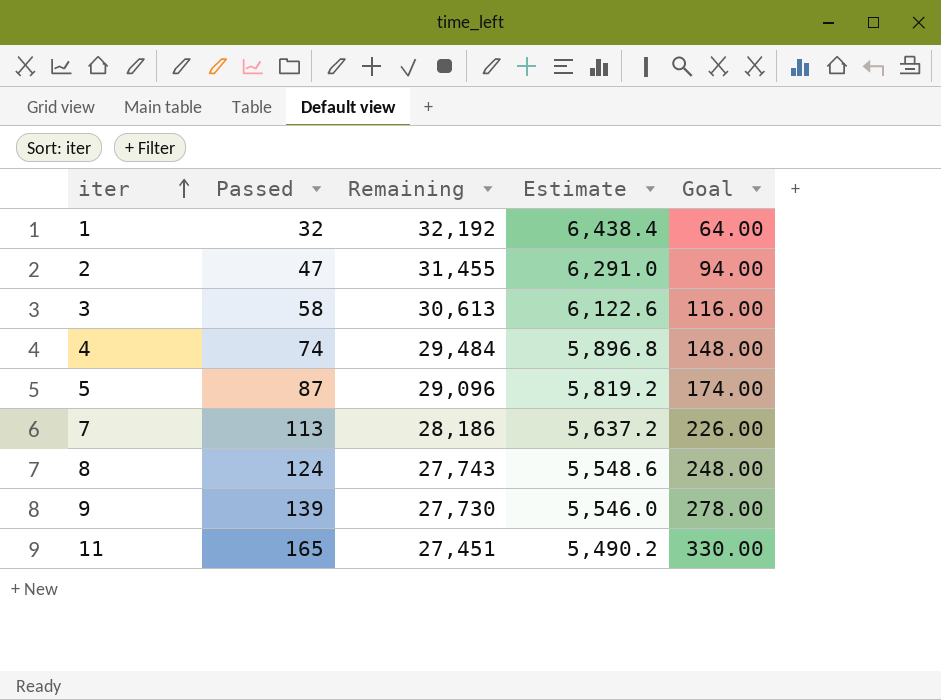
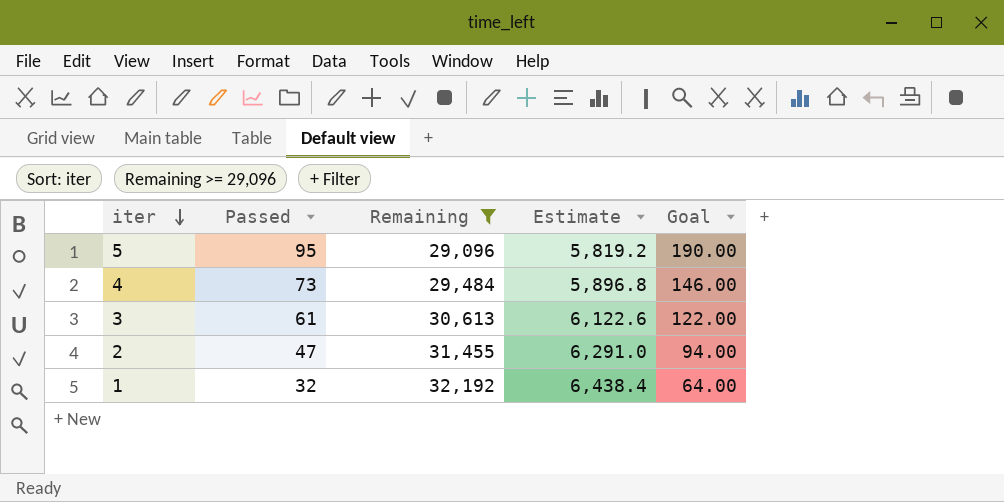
filter: none -> Remaining >= 29,096
row order: iter ascending -> iter descending
5 | Passed: 87 -> 95
5 | Goal: 174.00 -> 190.00
4 | Passed: 74 -> 73
4 | Goal: 148.00 -> 146.00
3 | Passed: 58 -> 61
3 | Goal: 116.00 -> 122.00

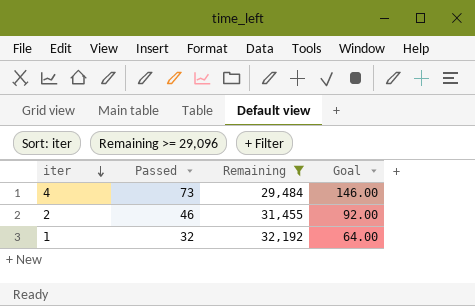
column Estimate | formula: [Remaining] * 0.2 -> none
row 5: 95 | 29,096 | 5,819.2 | 190.00 -> none
row 3: 61 | 30,613 | 6,122.6 | 122.00 -> none
2 | Passed: 47 -> 46
2 | Goal: 94.00 -> 92.00

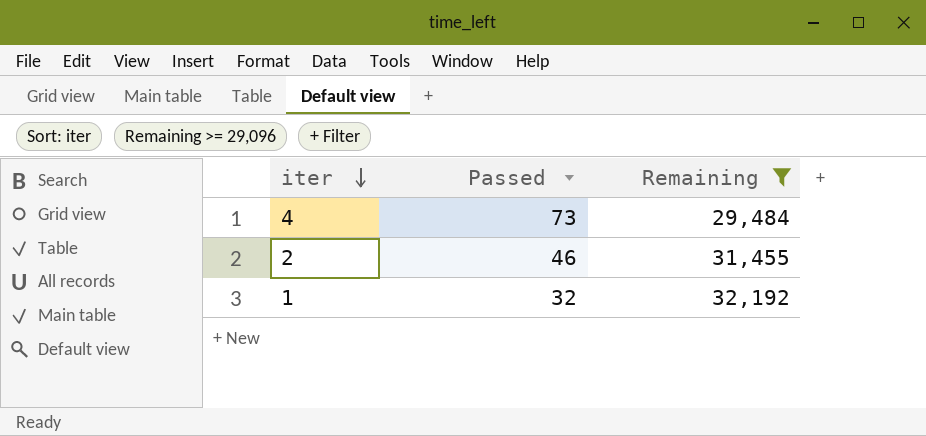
column Goal | formula: [Passed] * 2 -> none

